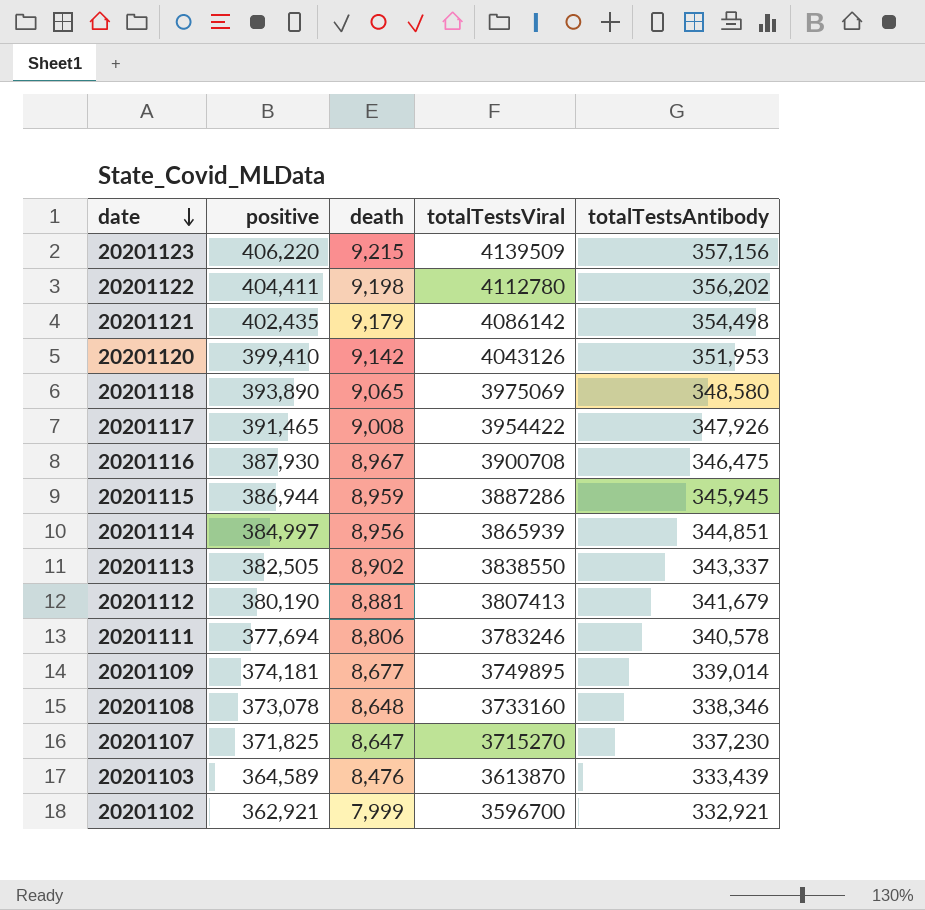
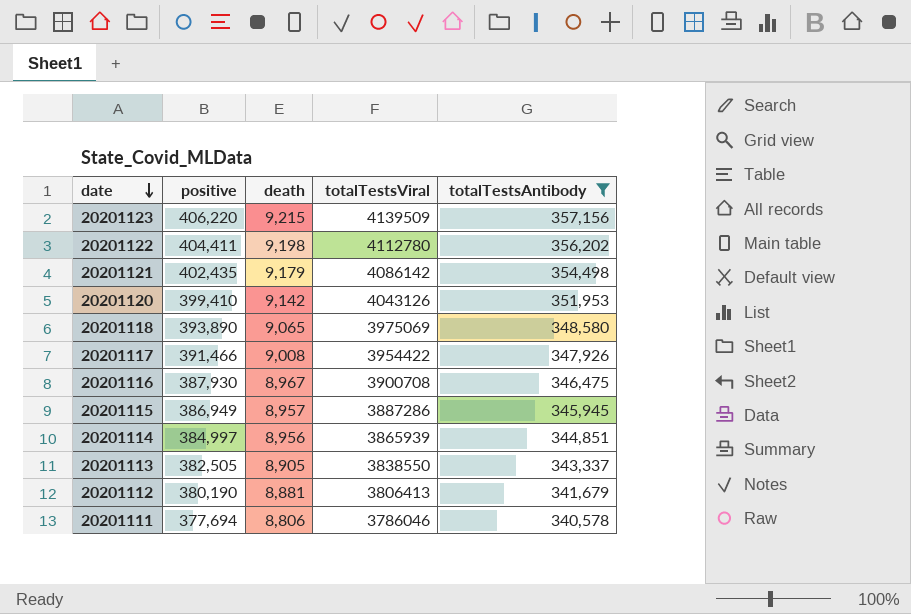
filter: none -> totalTestsAntibody >= 340,578
20201117 | positive: 391,465 -> 391,466
20201115 | positive: 386,944 -> 386,949
20201115 | death: 8,959 -> 8,957
20201113 | death: 8,902 -> 8,905
20201112 | totalTestsViral: 3807413 -> 3806413
20201111 | totalTestsViral: 3783246 -> 3786046

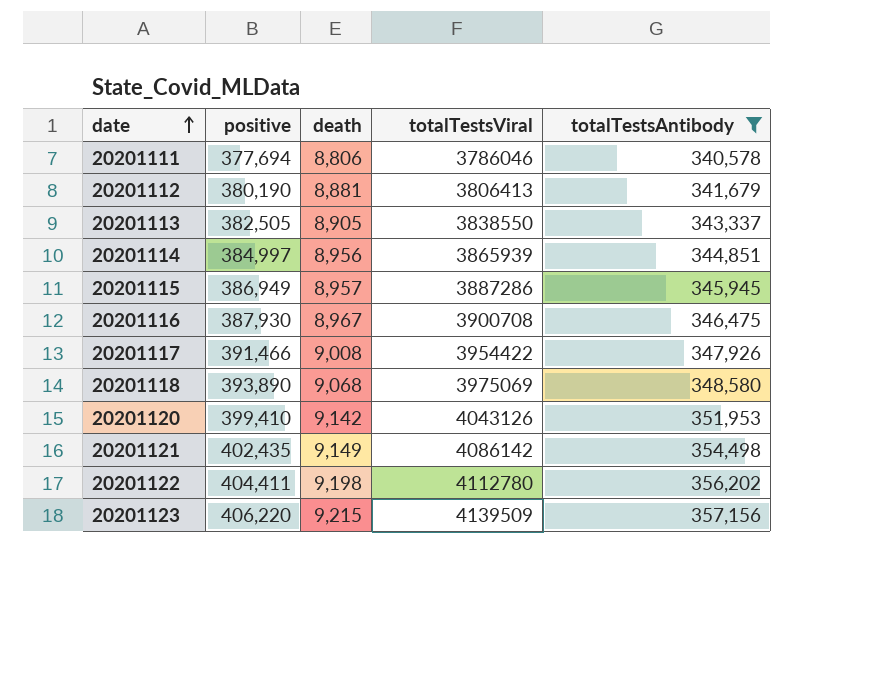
row order: date descending -> date ascending
20201118 | death: 9,065 -> 9,068
20201121 | death: 9,179 -> 9,149

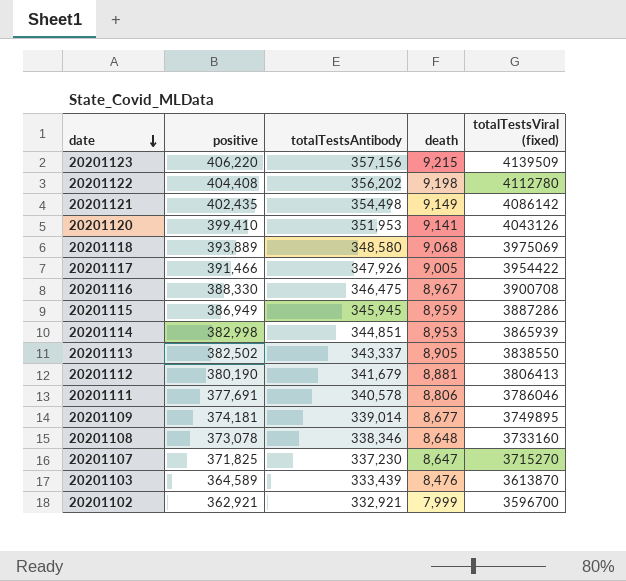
filter: totalTestsAntibody >= 340,578 -> none
row order: date ascending -> date descending
column totalTestsAntibody | position: 5 -> 3
column name: totalTestsViral -> totalTestsViral (fixed)
20201122 | positive: 404,411 -> 404,408
20201120 | death: 9,142 -> 9,141
20201118 | positive: 393,890 -> 393,889
20201117 | death: 9,008 -> 9,005
20201116 | positive: 387,930 -> 388,330
20201115 | death: 8,957 -> 8,959
20201114 | positive: 384,997 -> 382,998
20201114 | death: 8,956 -> 8,953
20201113 | positive: 382,505 -> 382,502
20201111 | positive: 377,694 -> 377,691

